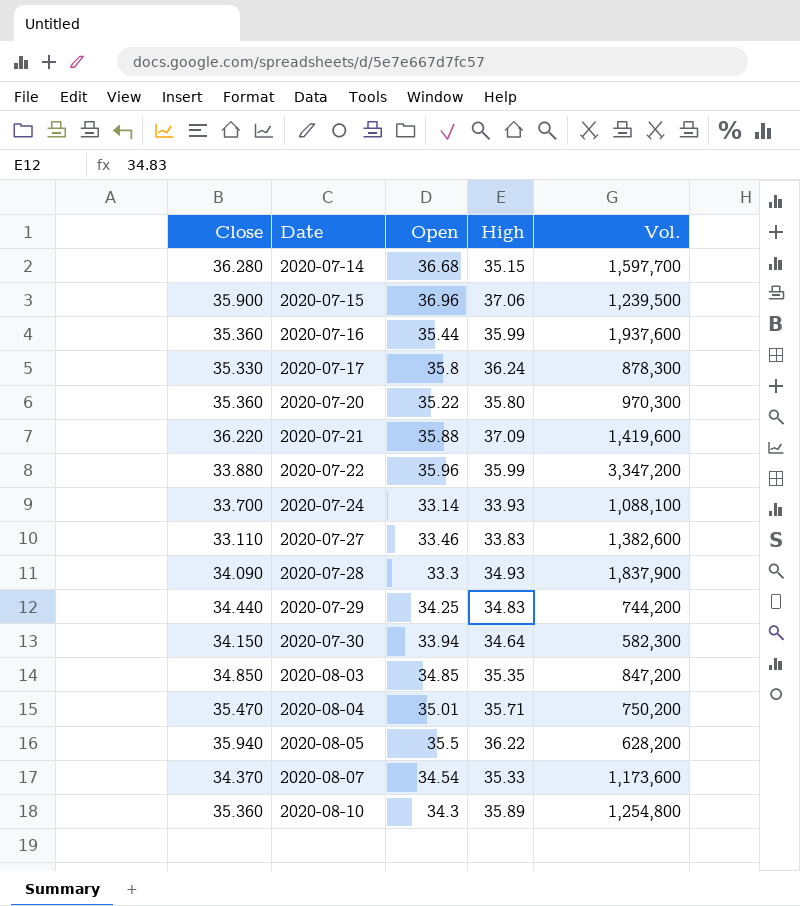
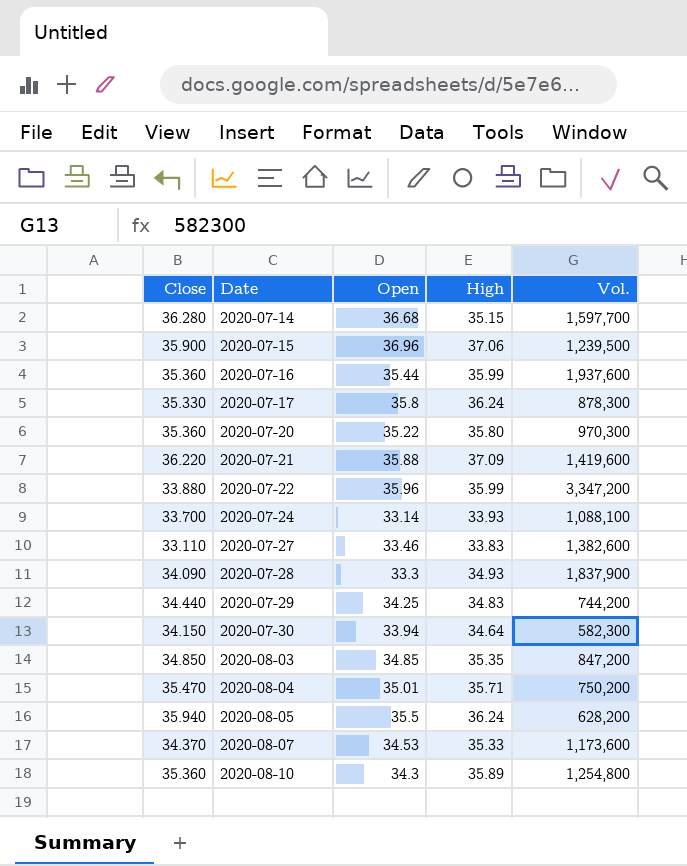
2020-08-05 | High: 36.22 -> 36.24
2020-08-07 | Open: 34.54 -> 34.53

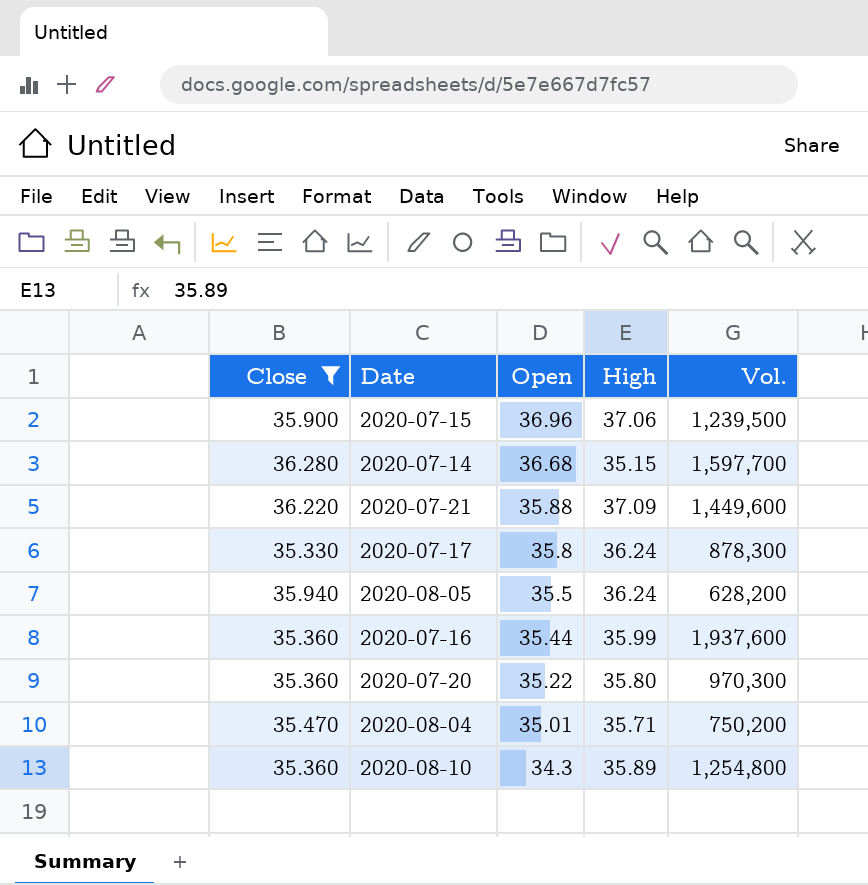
filter: none -> Close >= 35.330
row order: Date ascending -> Open descending
2020-07-21 | Vol.: 1,419,600 -> 1,449,600

